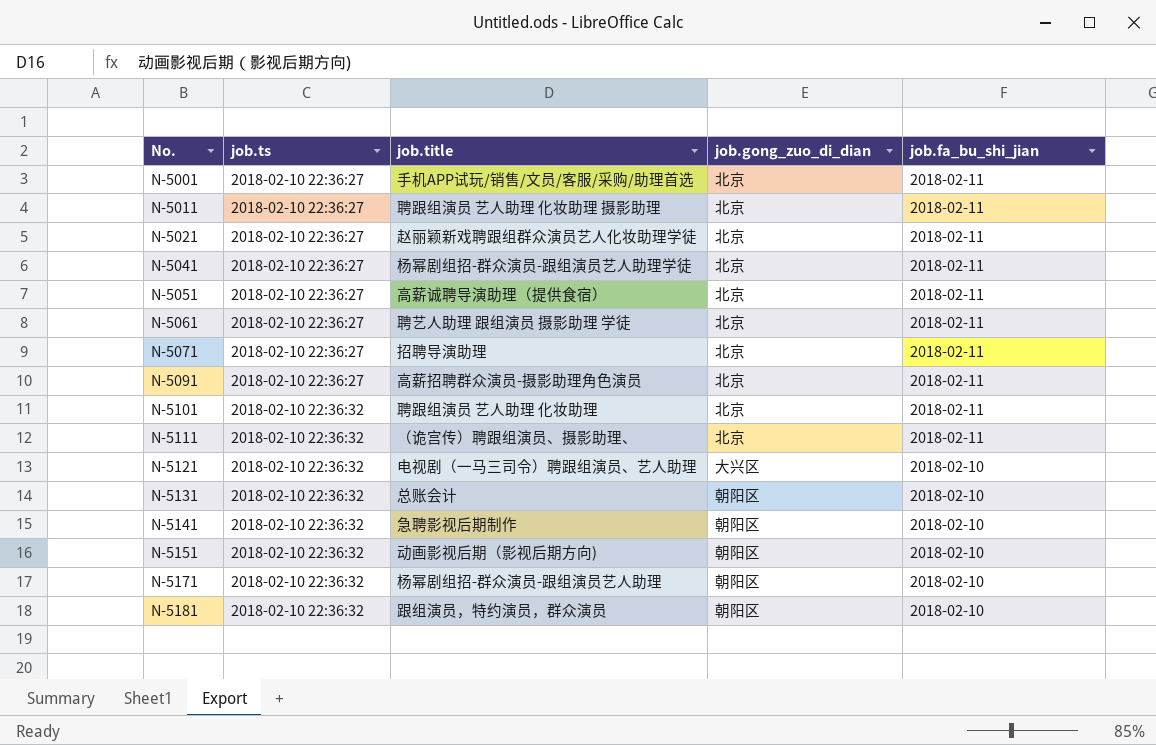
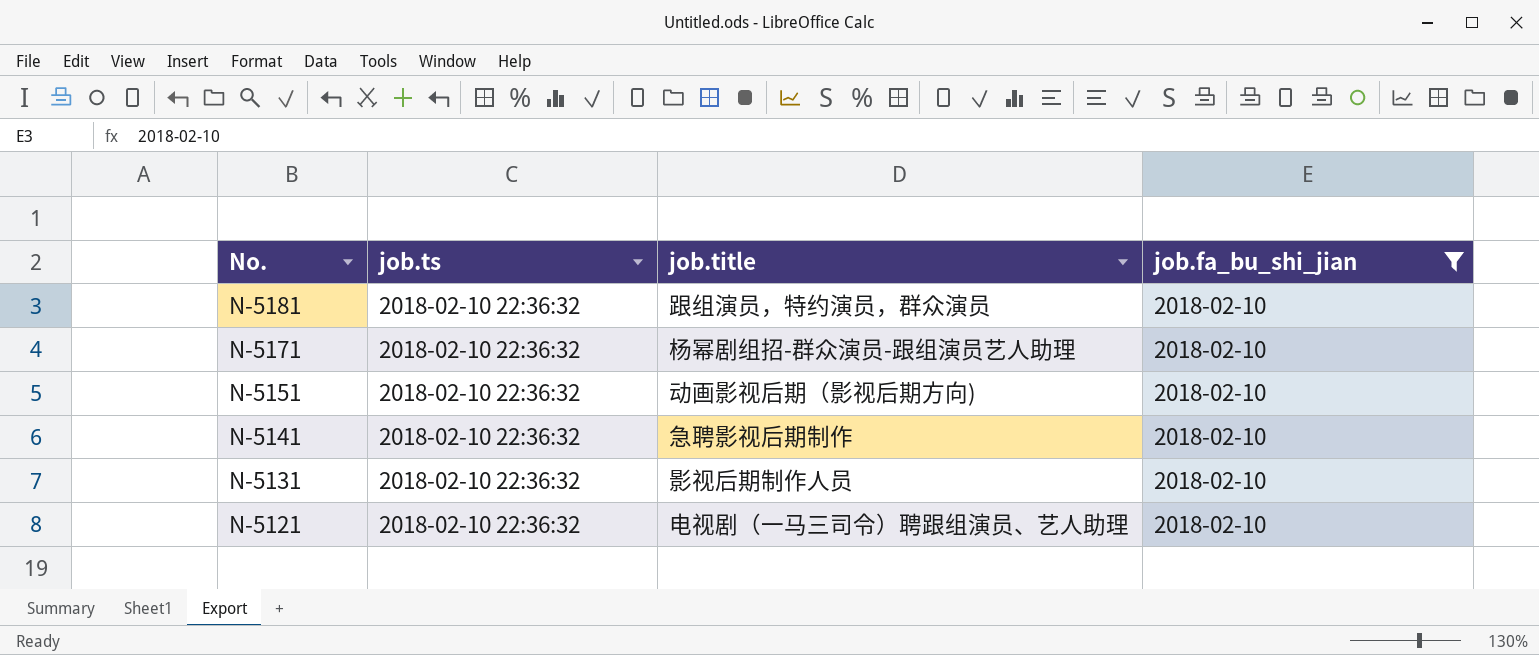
filter: none -> job.fa_bu_shi_jian = 2018-02-10
row order: No. ascending -> No. descending
column job.gong_zuo_di_dian | position: 4 -> none
N-5131 | job.title: 总账会计 -> 影视后期制作人员

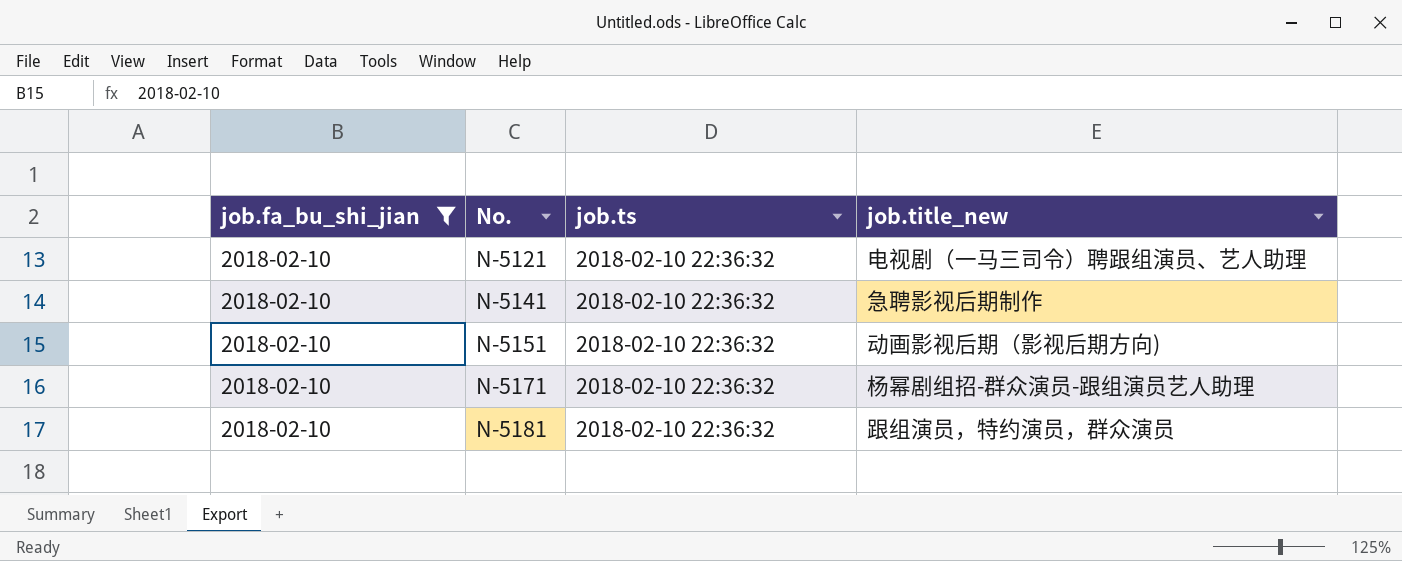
row order: No. descending -> No. ascending
column job.fa_bu_shi_jian | position: 4 -> 1
column name: job.title -> job.title_new
row N-5131: 2018-02-10 22:36:32 | 影视后期制作人员 | 2018-02-10 -> none

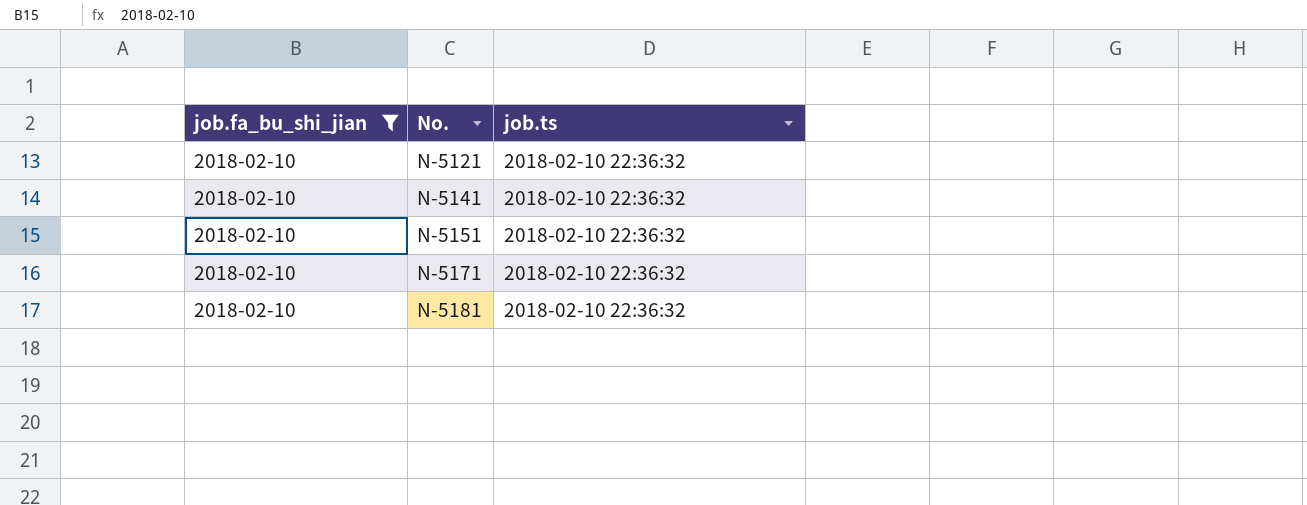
column job.title_new | position: 4 -> none

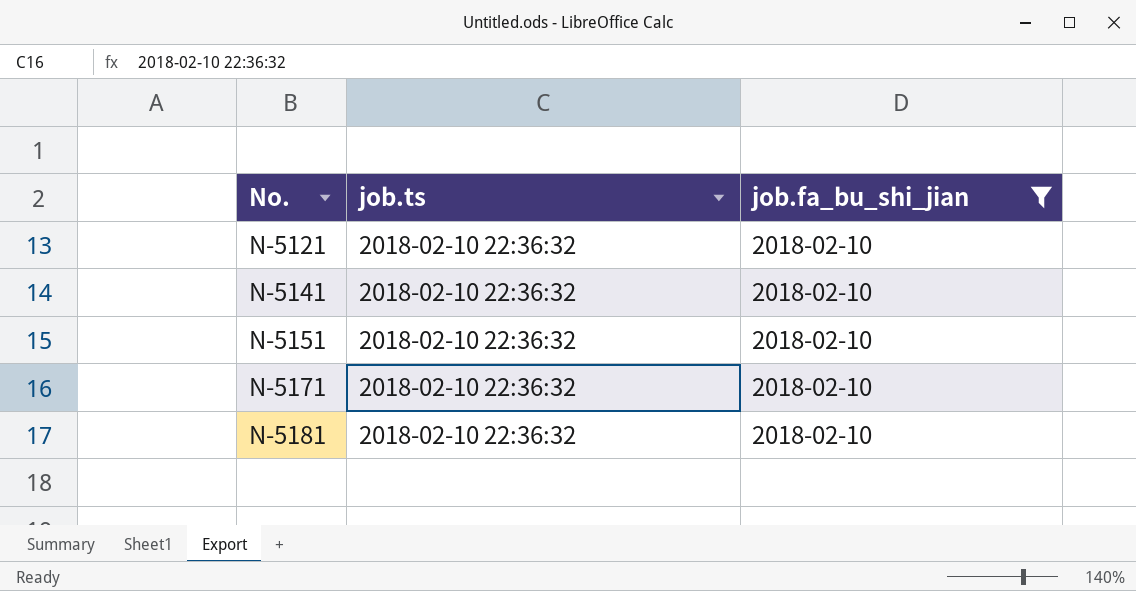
column job.fa_bu_shi_jian | position: 1 -> 3

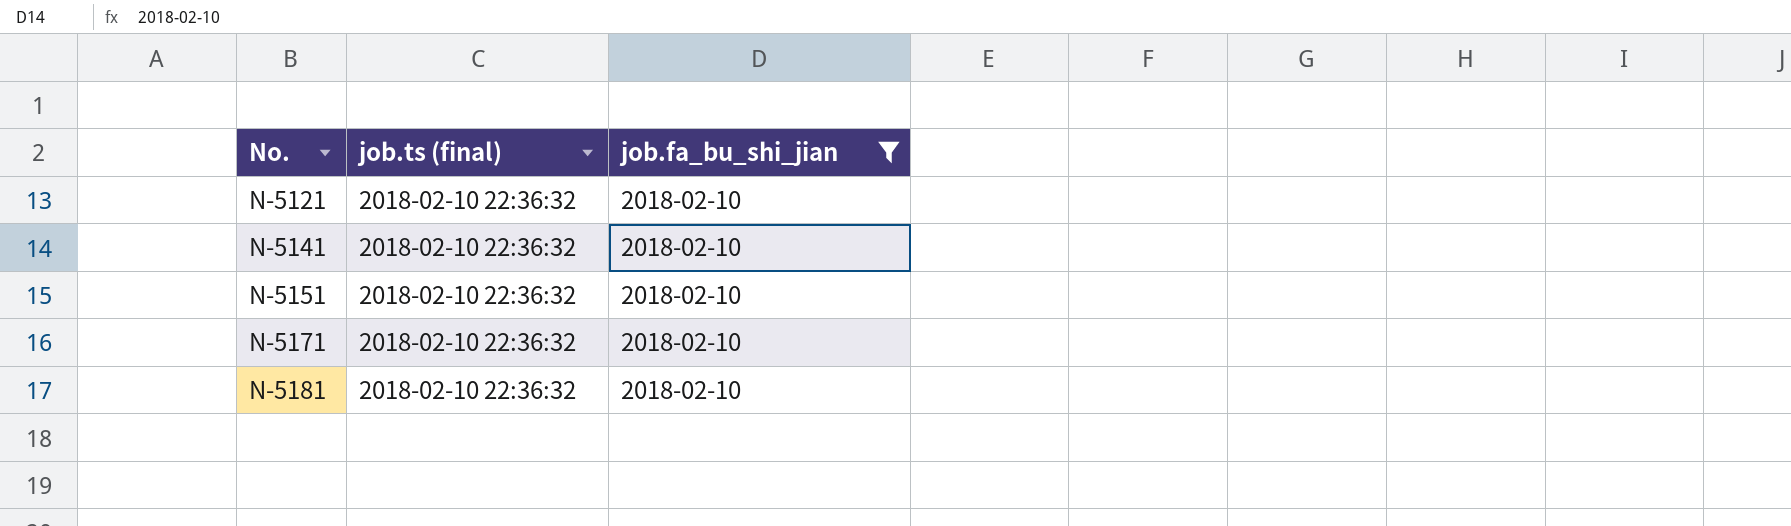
column name: job.ts -> job.ts (final)

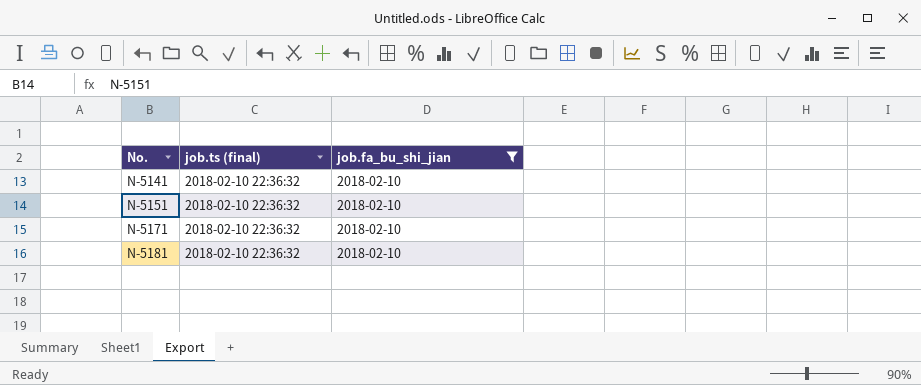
row N-5121: 2018-02-10 22:36:32 | 2018-02-10 -> none

